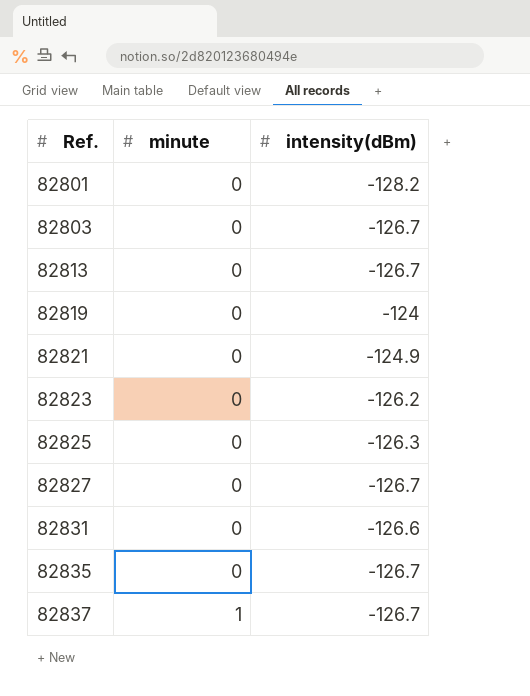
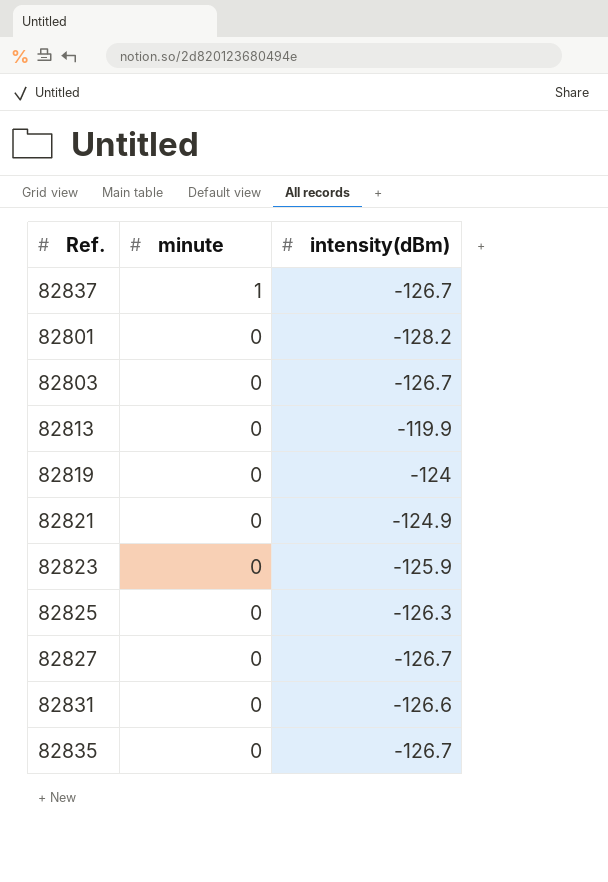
row order: Ref. ascending -> minute descending
82813 | intensity(dBm): -126.7 -> -119.9
82823 | intensity(dBm): -126.2 -> -125.9

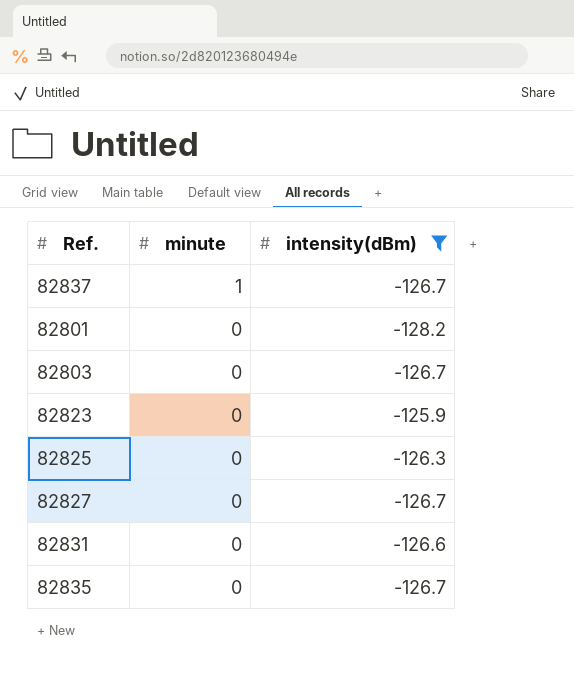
filter: none -> intensity(dBm) <= -125.9

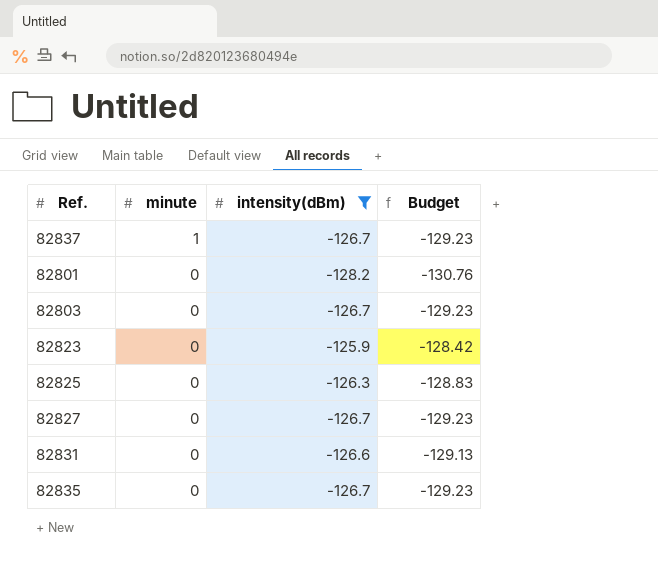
column Budget | formula: none -> [intensity(dBm)] * 1.02

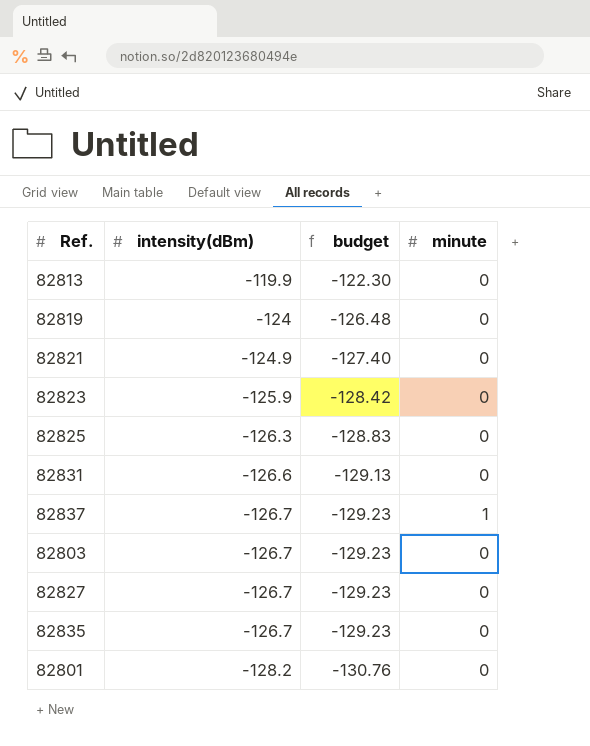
filter: intensity(dBm) <= -125.9 -> none
row order: minute descending -> intensity(dBm) descending
column name: Budget -> budget
column minute | position: 2 -> 4

